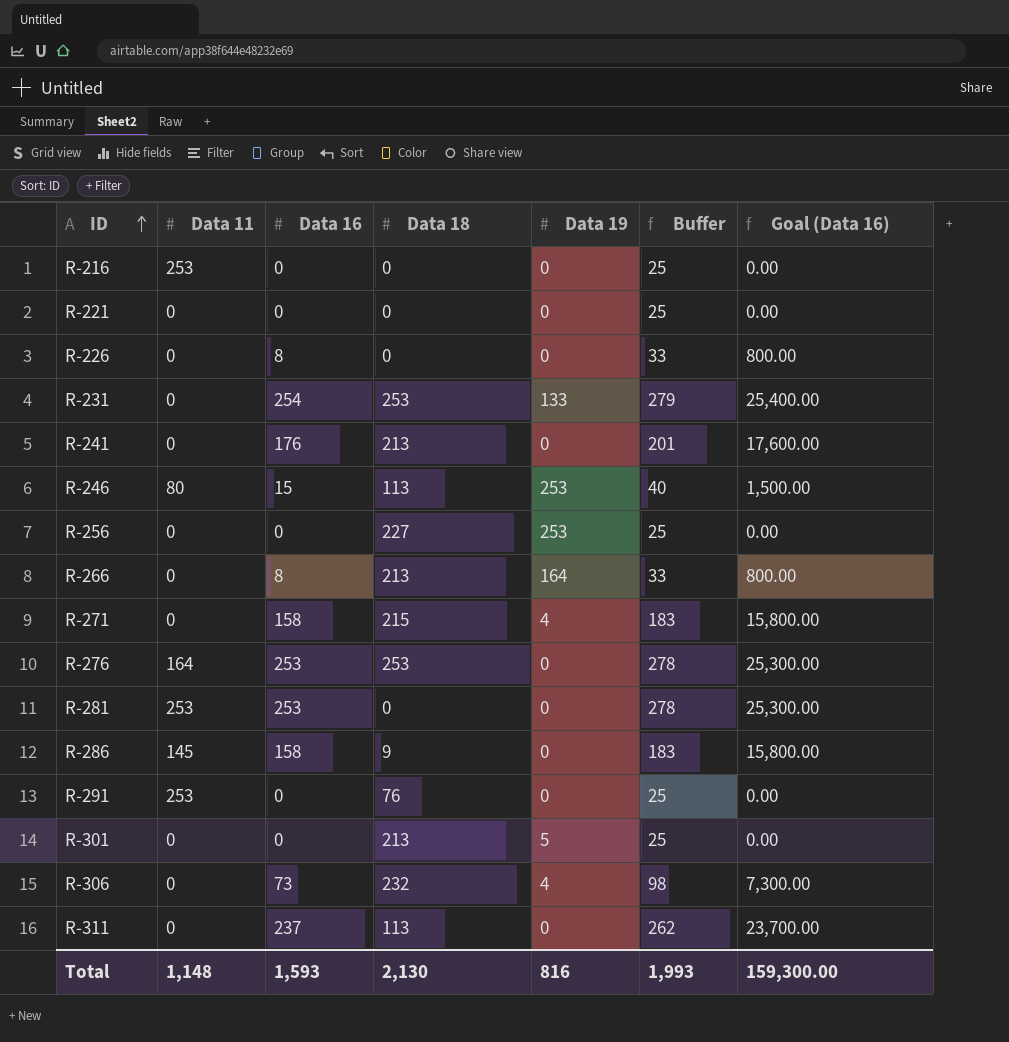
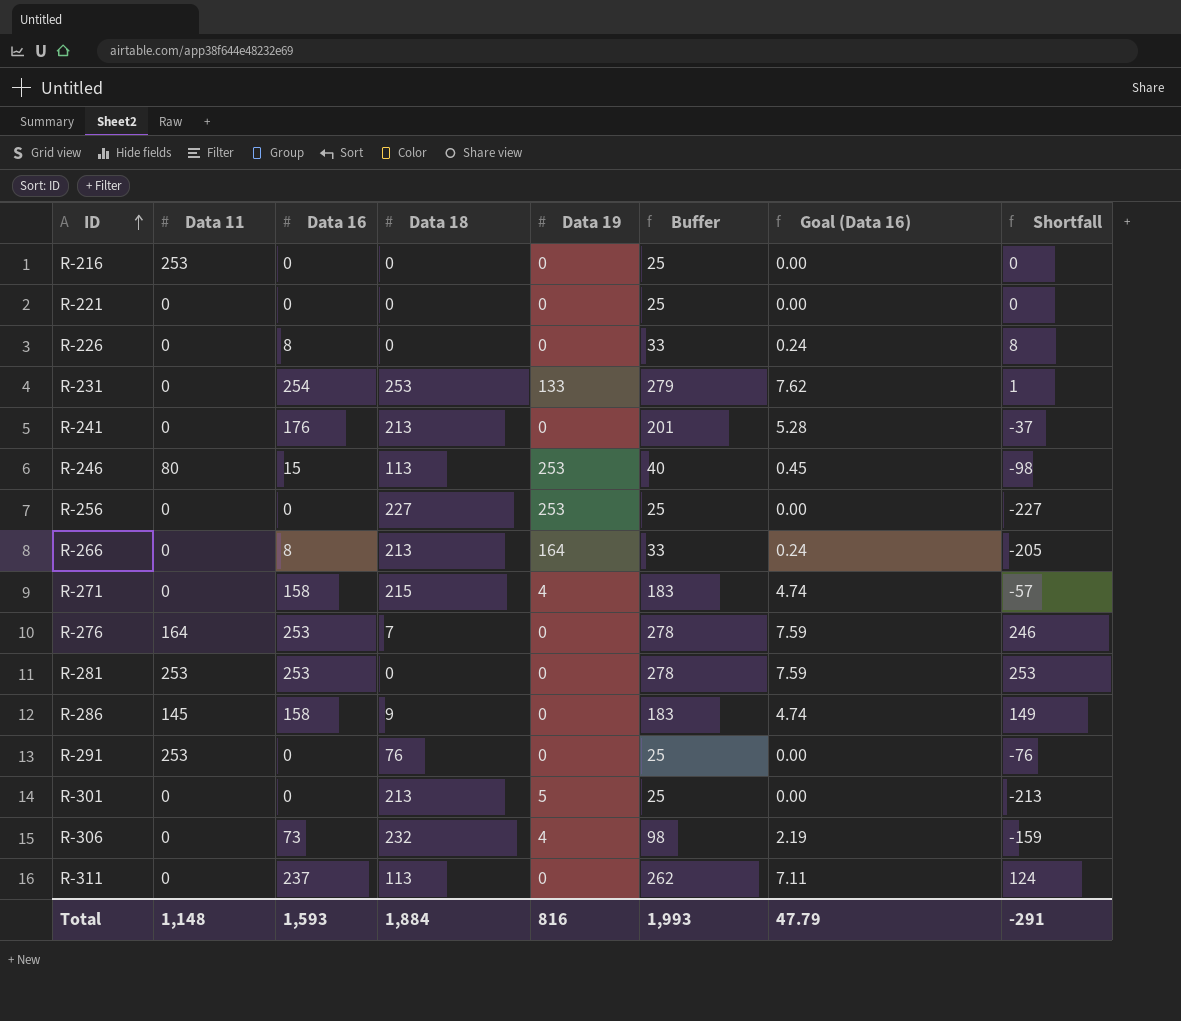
column Goal (Data 16) | formula: [Data 16] * 100 -> [Data 16] * 0.03
column Shortfall | formula: none -> [Data 16] - [Data 18]
R-276 | Data 18: 253 -> 7
Total | Data 18: 2,130 -> 1,884
Total | Goal (Data 16): 159,300.00 -> 47.79

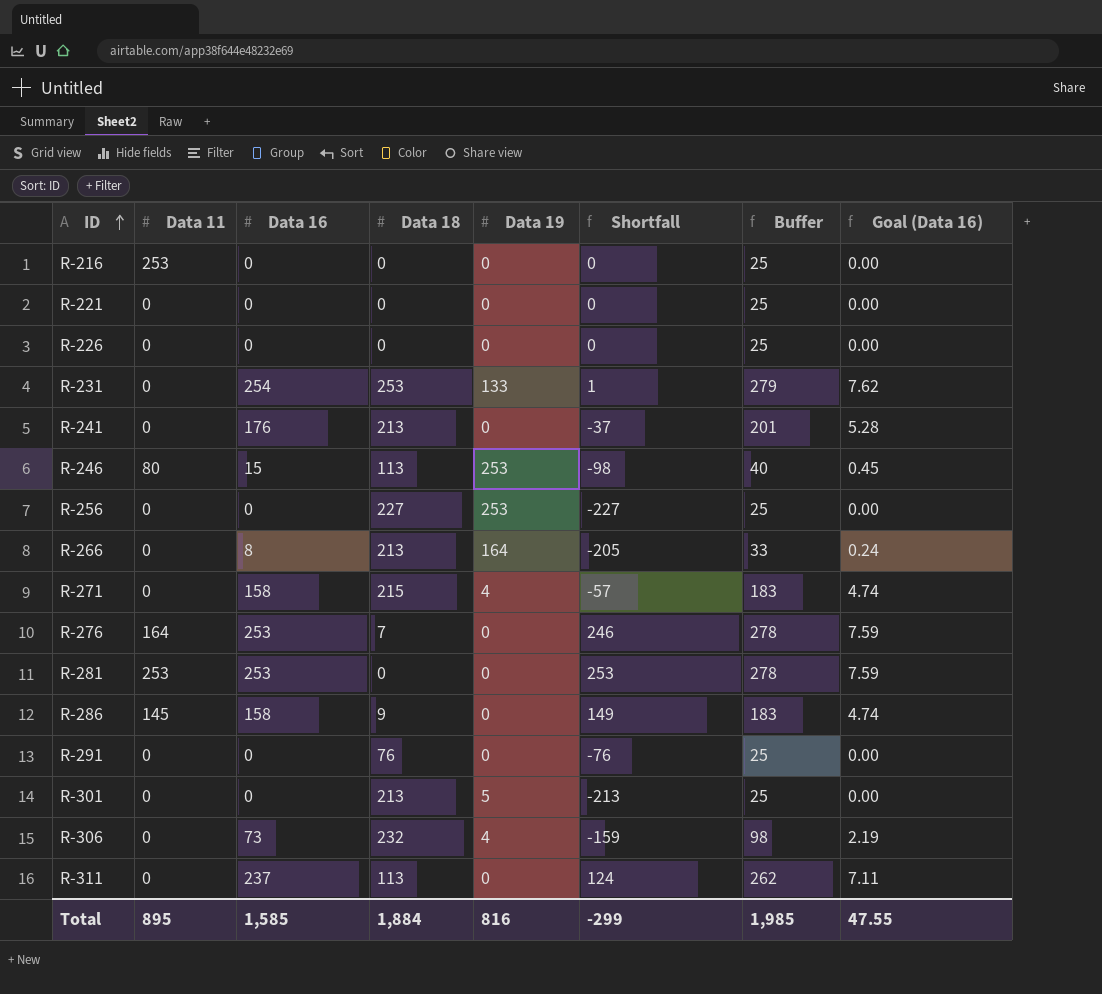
column Shortfall | position: 8 -> 6
R-226 | Data 16: 8 -> 0
R-226 | Shortfall: 8 -> 0
R-226 | Buffer: 33 -> 25
R-226 | Goal (Data 16): 0.24 -> 0.00
R-291 | Data 11: 253 -> 0
Total | Data 11: 1,148 -> 895
Total | Data 16: 1,593 -> 1,585
Total | Shortfall: -291 -> -299
Total | Buffer: 1,993 -> 1,985
Total | Goal (Data 16): 47.79 -> 47.55

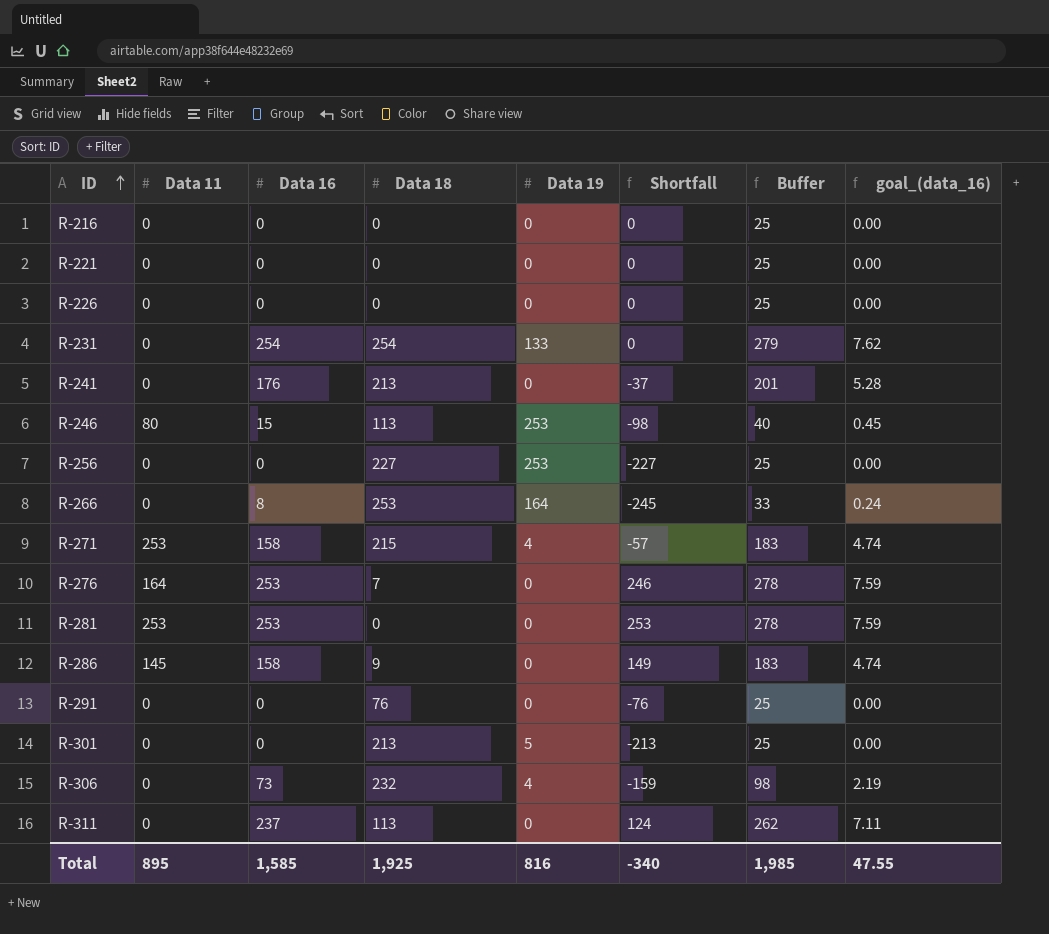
column name: Goal (Data 16) -> goal_(data_16)
R-216 | Data 11: 253 -> 0
R-231 | Data 18: 253 -> 254
R-231 | Shortfall: 1 -> 0
R-266 | Data 18: 213 -> 253
R-266 | Shortfall: -205 -> -245
R-271 | Data 11: 0 -> 253
Total | Data 18: 1,884 -> 1,925
Total | Shortfall: -299 -> -340

